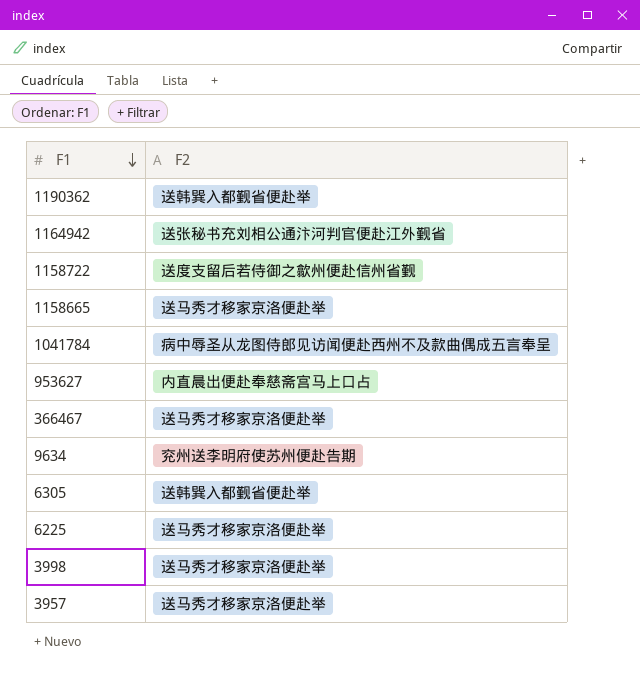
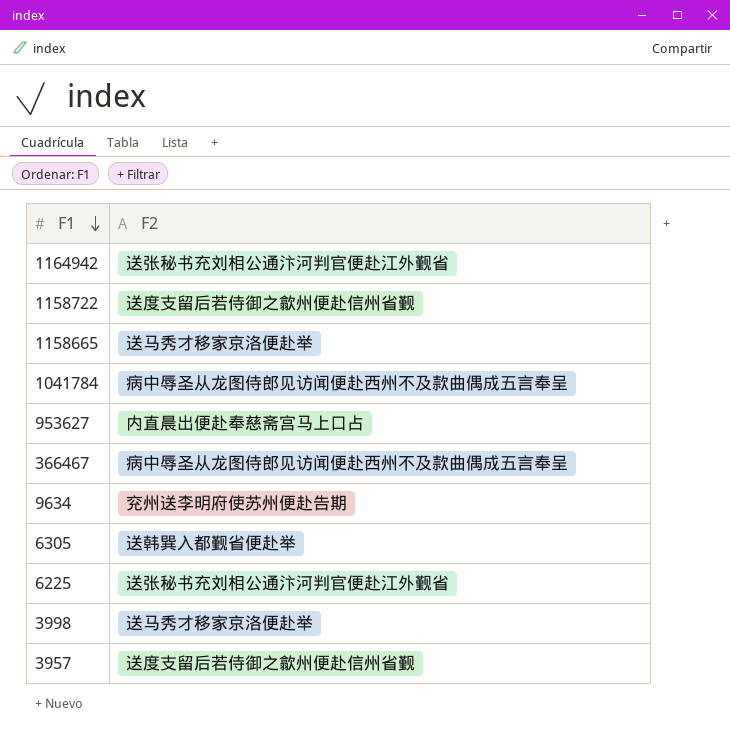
row 1190362: 送韩巽入都觐省便赴举 -> none
366467 | F2: 送马秀才移家京洛便赴举 -> 病中辱圣从龙图侍郎见访闻便赴西州不及款曲偶成五言奉呈
6225 | F2: 送马秀才移家京洛便赴举 -> 送张秘书充刘相公通汴河判官便赴江外觐省
3957 | F2: 送马秀才移家京洛便赴举 -> 送度支留后若侍御之歙州便赴信州省觐

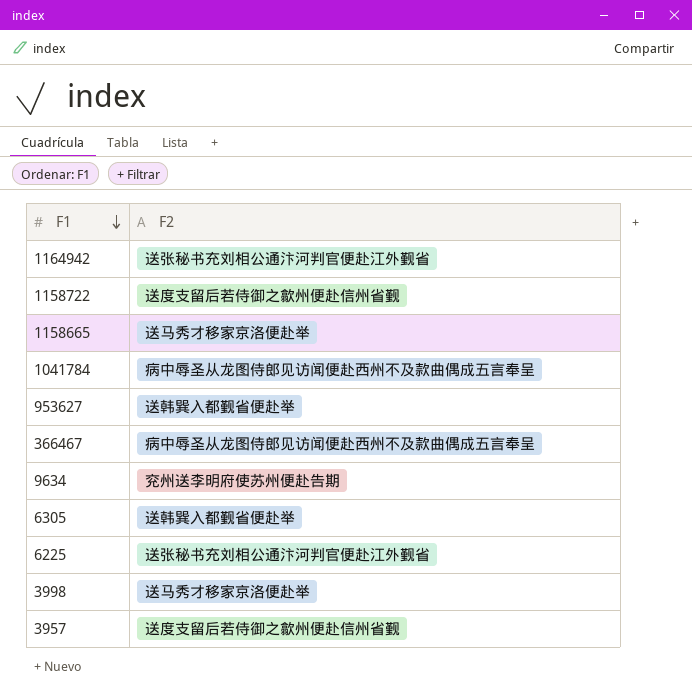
953627 | F2: 内直晨出便赴奉慈斋宫马上口占 -> 送韩巽入都觐省便赴举

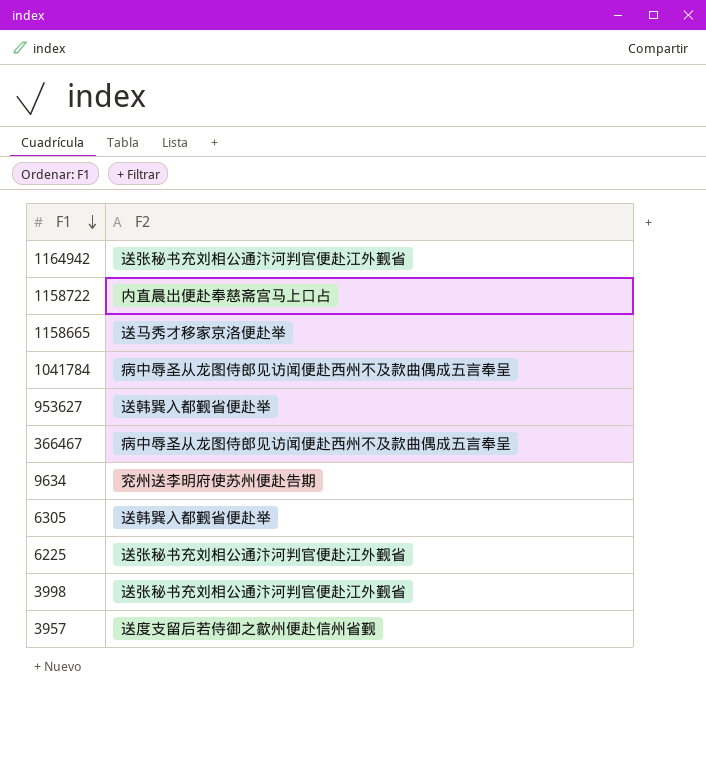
1158722 | F2: 送度支留后若侍御之歙州便赴信州省觐 -> 内直晨出便赴奉慈斋宫马上口占
3998 | F2: 送马秀才移家京洛便赴举 -> 送张秘书充刘相公通汴河判官便赴江外觐省

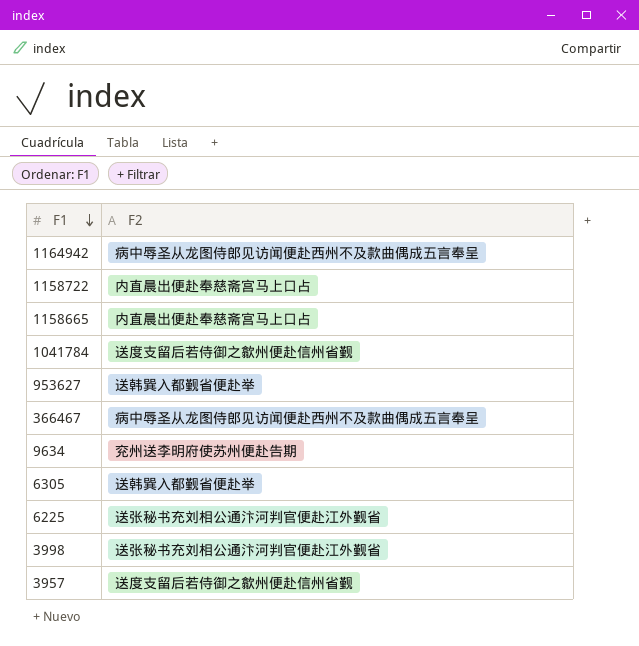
1164942 | F2: 送张秘书充刘相公通汴河判官便赴江外觐省 -> 病中辱圣从龙图侍郎见访闻便赴西州不及款曲偶成五言奉呈
1158665 | F2: 送马秀才移家京洛便赴举 -> 内直晨出便赴奉慈斋宫马上口占
1041784 | F2: 病中辱圣从龙图侍郎见访闻便赴西州不及款曲偶成五言奉呈 -> 送度支留后若侍御之歙州便赴信州省觐

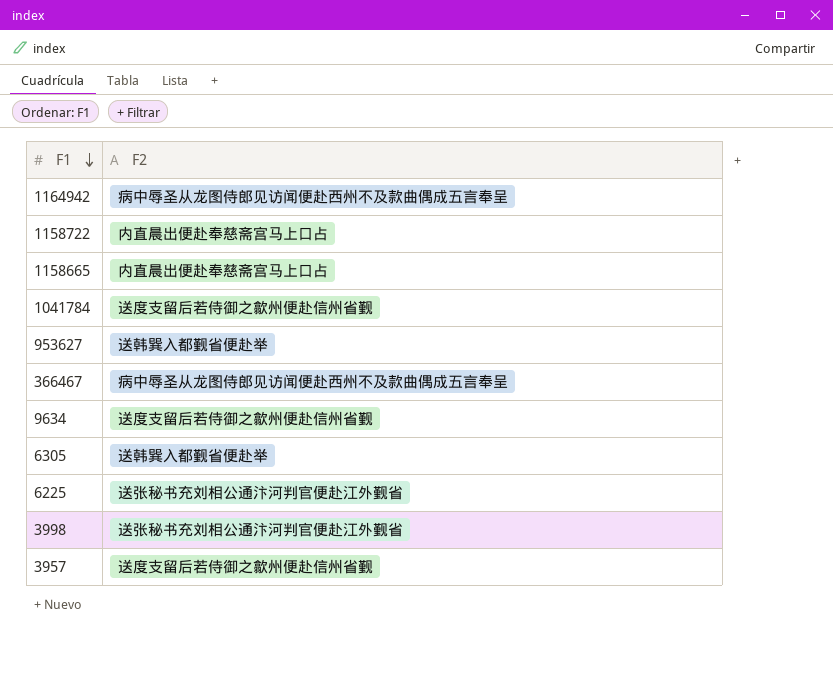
9634 | F2: 兖州送李明府使苏州便赴告期 -> 送度支留后若侍御之歙州便赴信州省觐

